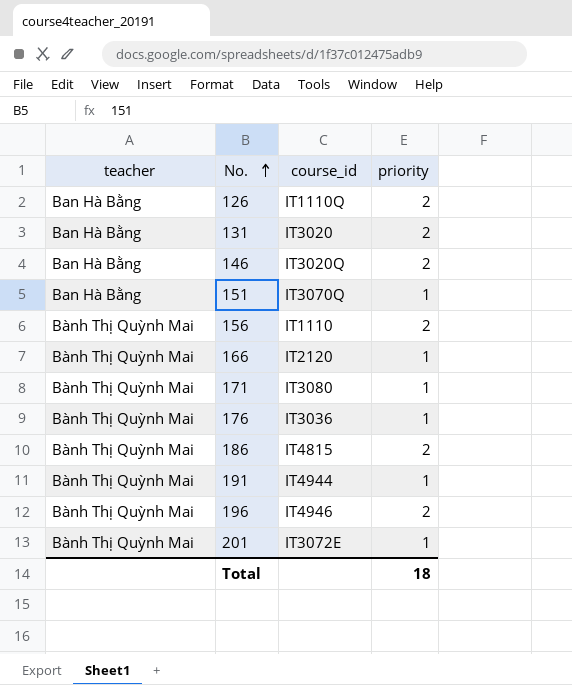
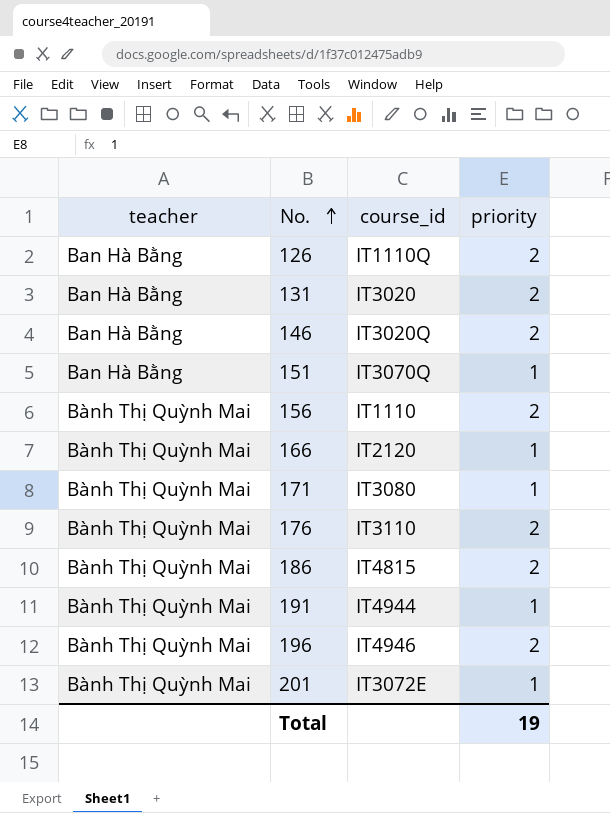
176 | course_id: IT3036 -> IT3110
176 | priority: 1 -> 2
Total | priority: 18 -> 19

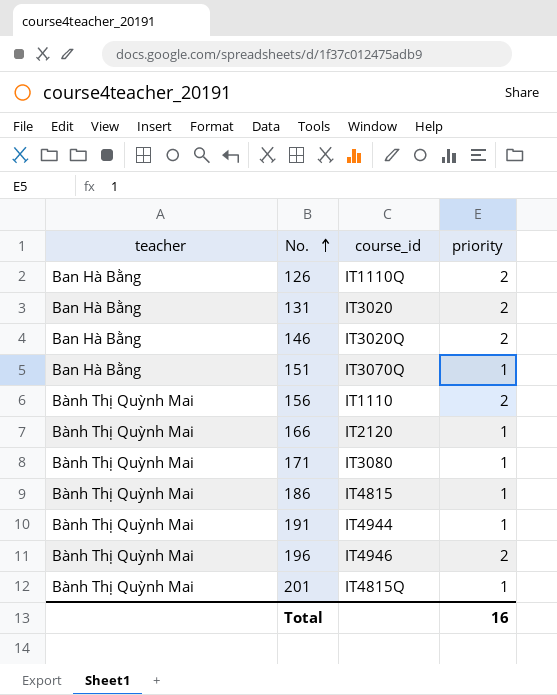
row 176: Bành Thị Quỳnh Mai | IT3110 | 2 -> none
186 | priority: 2 -> 1
201 | course_id: IT3072E -> IT4815Q
Total | priority: 19 -> 16

